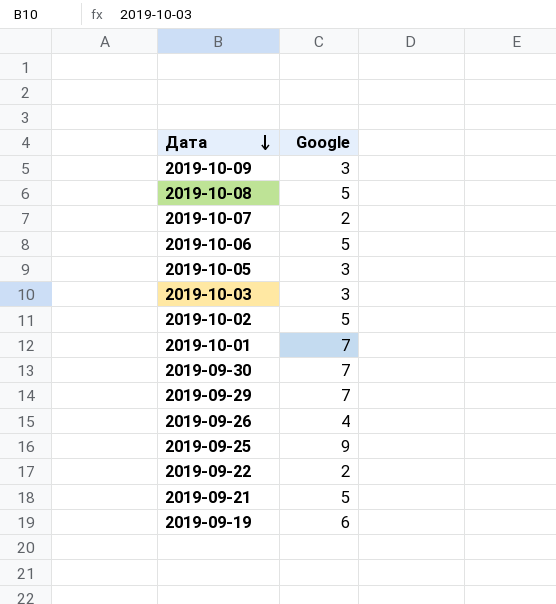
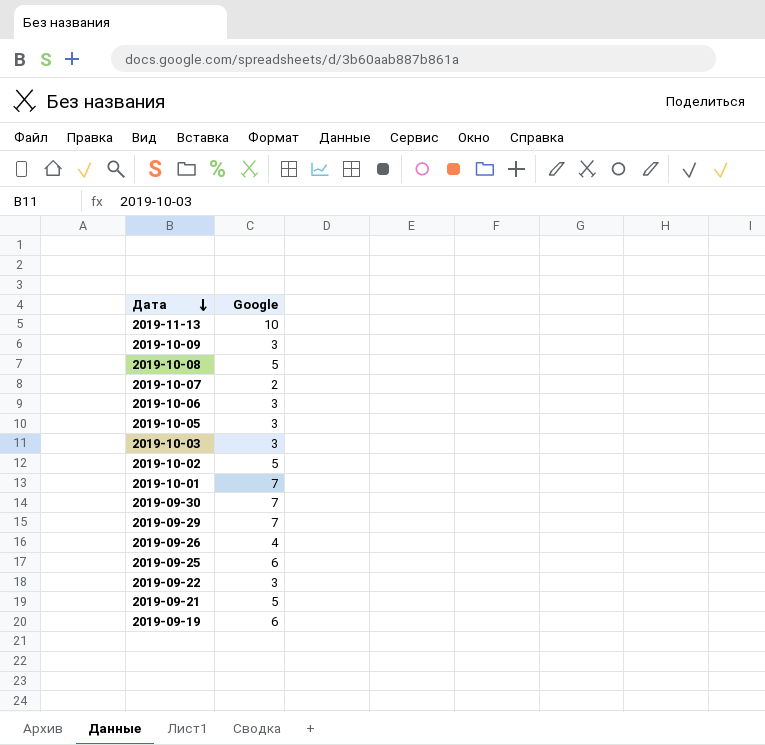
row 2019-11-13: none -> 10
2019-10-06 | Google: 5 -> 3
2019-09-25 | Google: 9 -> 6
2019-09-22 | Google: 2 -> 3

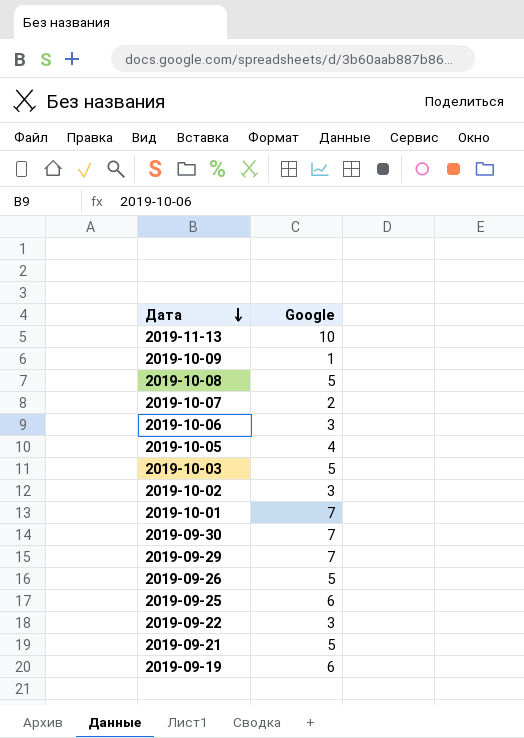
2019-10-09 | Google: 3 -> 1
2019-10-05 | Google: 3 -> 4
2019-10-03 | Google: 3 -> 5
2019-10-02 | Google: 5 -> 3
2019-09-26 | Google: 4 -> 5

